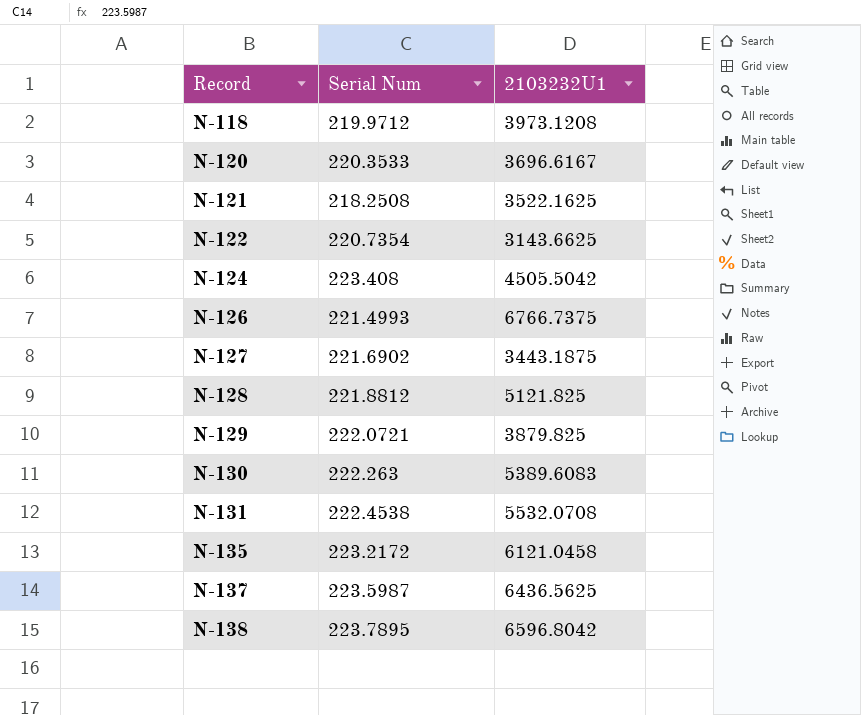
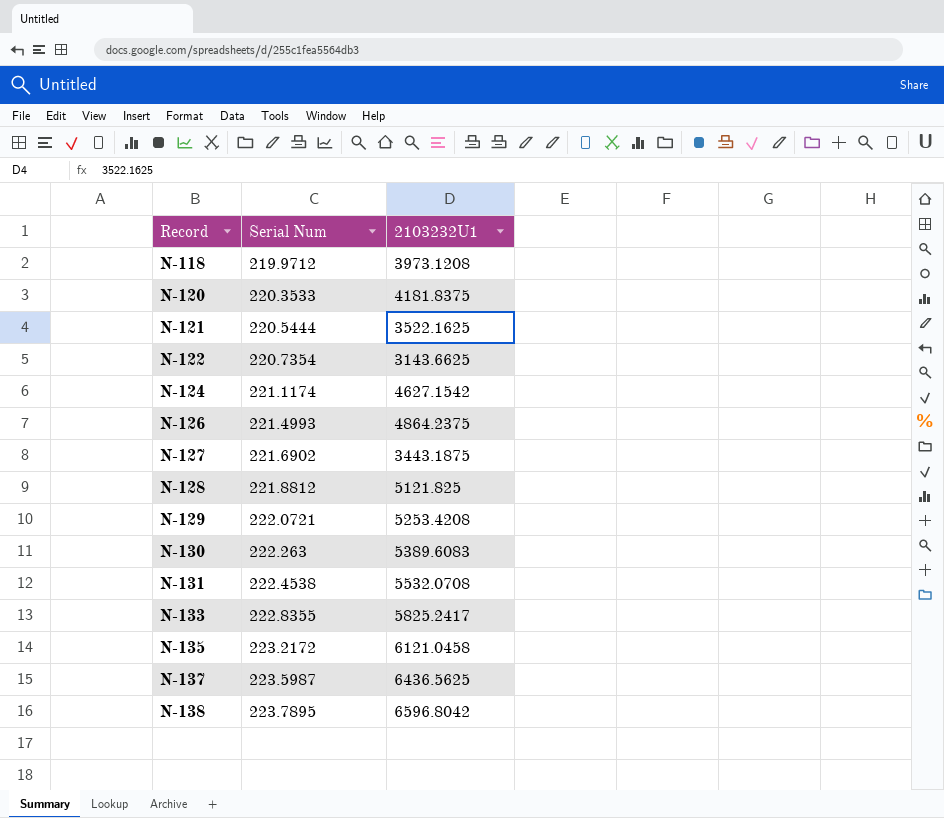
N-120 | 2103232U1: 3696.6167 -> 4181.8375
N-121 | Serial Num: 218.2508 -> 220.5444
N-124 | Serial Num: 223.408 -> 221.1174
N-124 | 2103232U1: 4505.5042 -> 4627.1542
N-126 | 2103232U1: 6766.7375 -> 4864.2375
N-129 | 2103232U1: 3879.825 -> 5253.4208
row N-133: none -> 222.8355 | 5825.2417

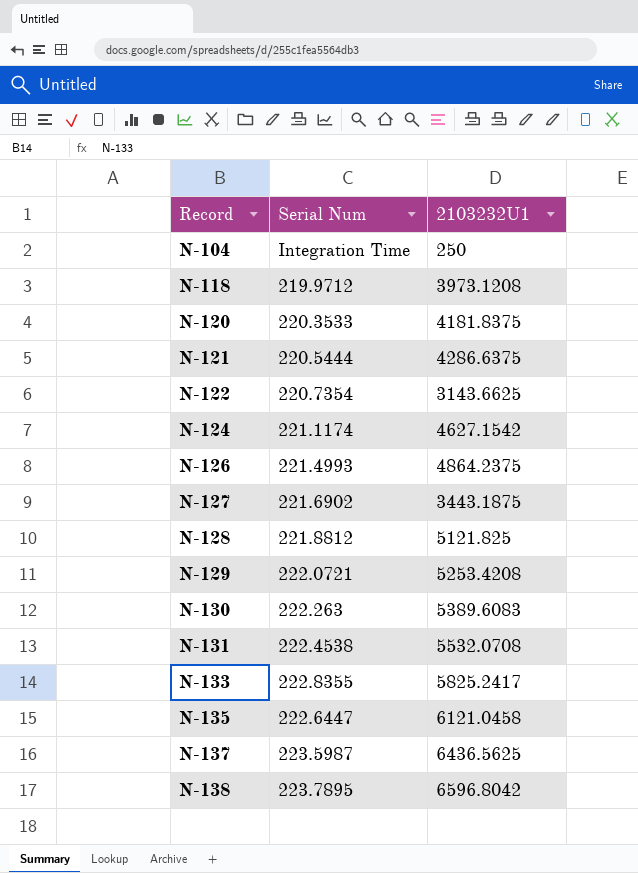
row N-104: none -> Integration Time | 250
N-121 | 2103232U1: 3522.1625 -> 4286.6375
N-135 | Serial Num: 223.2172 -> 222.6447

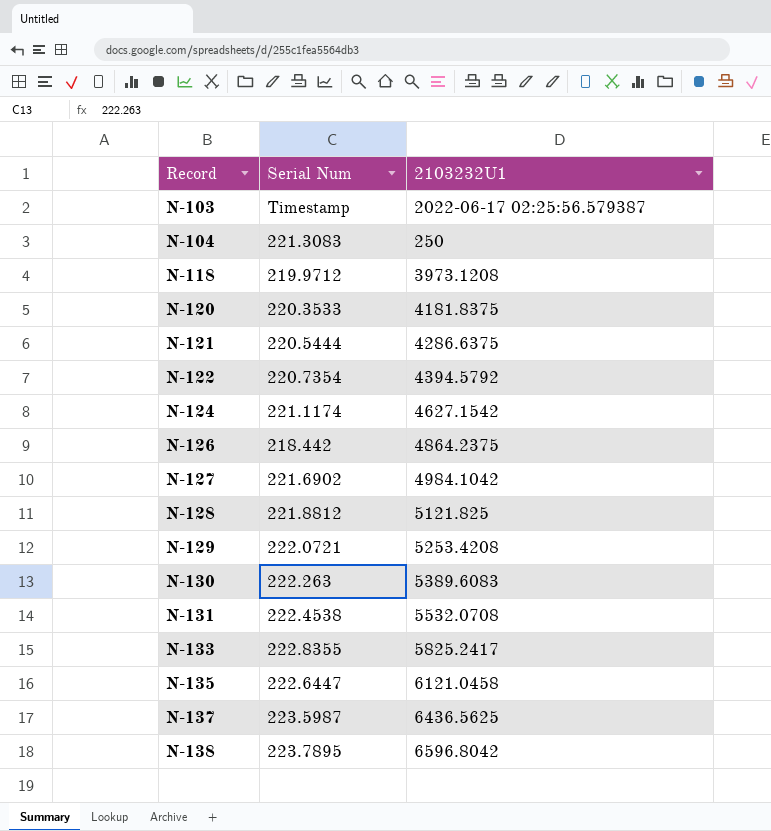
row N-103: none -> Timestamp | 2022-06-17 02:25:56.579387
N-104 | Serial Num: Integration Time -> 221.3083
N-122 | 2103232U1: 3143.6625 -> 4394.5792
N-126 | Serial Num: 221.4993 -> 218.442
N-127 | 2103232U1: 3443.1875 -> 4984.1042

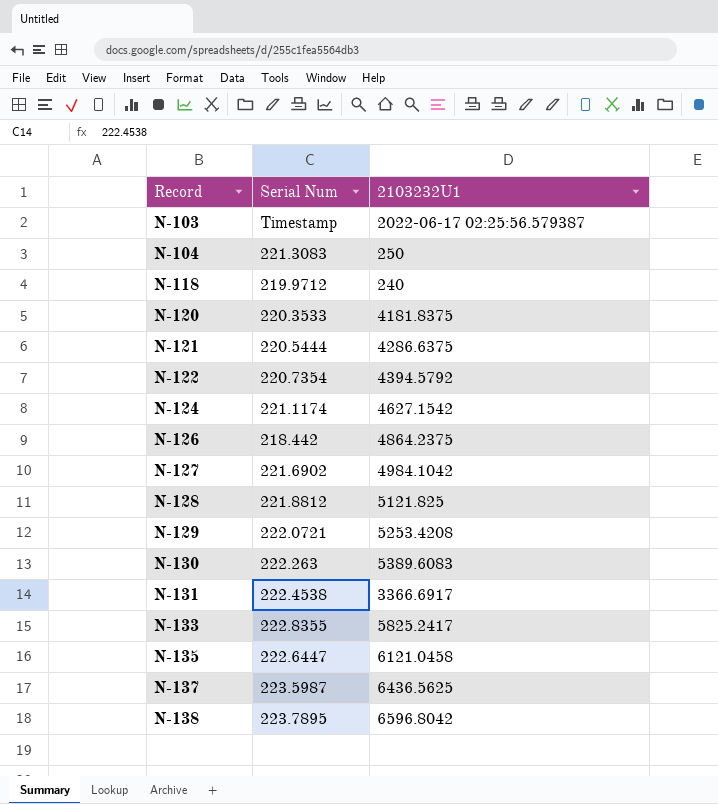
N-118 | 2103232U1: 3973.1208 -> 240
N-131 | 2103232U1: 5532.0708 -> 3366.6917

